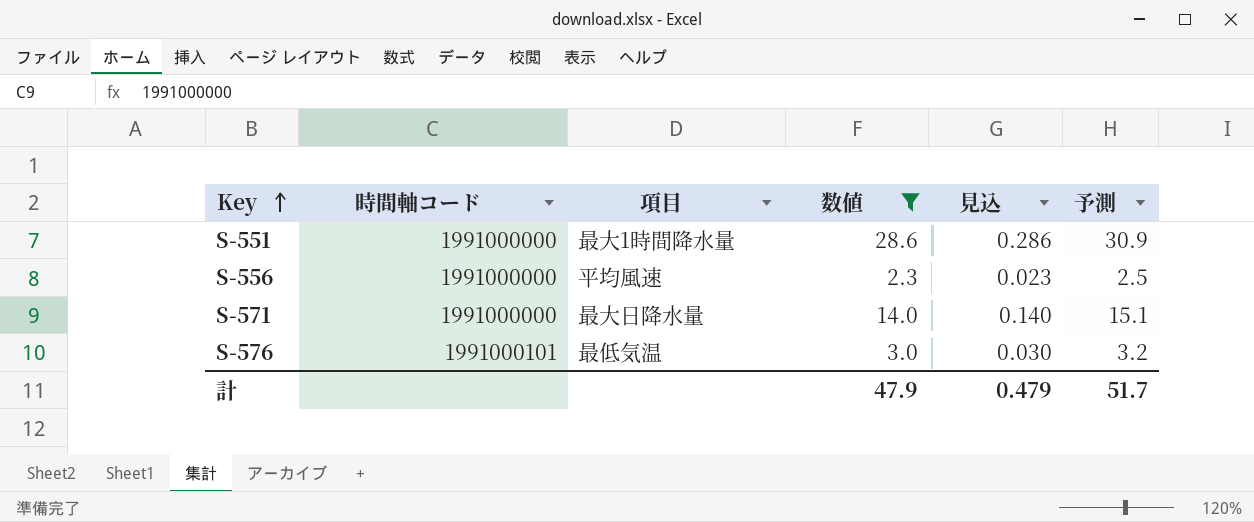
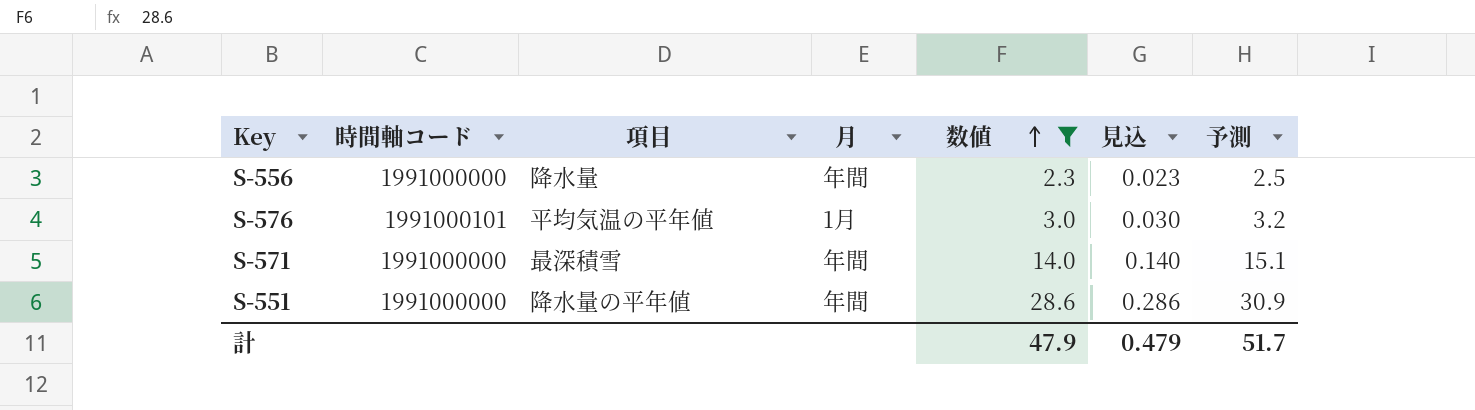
row order: Key ascending -> 数値 ascending
column 月 | position: none -> 4
S-556 | 項目: 平均風速 -> 降水量
S-576 | 項目: 最低気温 -> 平均気温の平年値
S-571 | 項目: 最大日降水量 -> 最深積雪
S-551 | 項目: 最大1時間降水量 -> 降水量の平年値

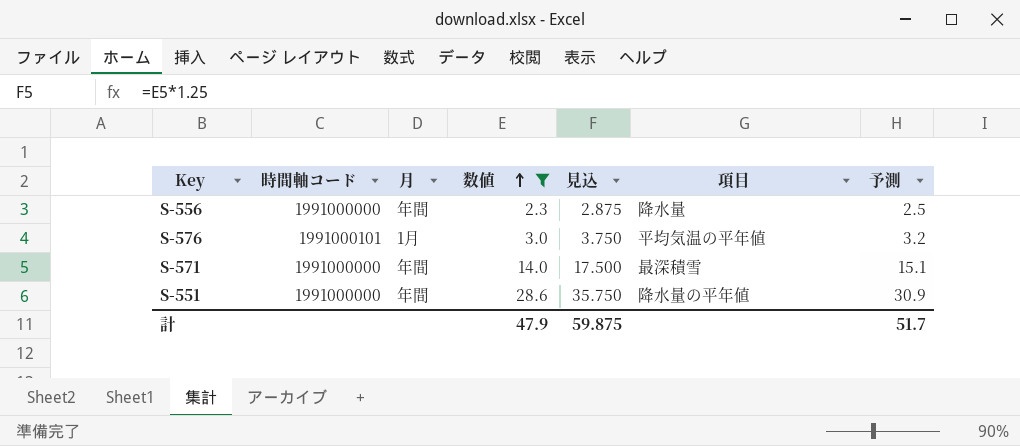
column 見込 | formula: [数値] * 0.01 -> [数値] * 1.25
column 項目 | position: 3 -> 6
計 | 見込: 0.479 -> 59.875

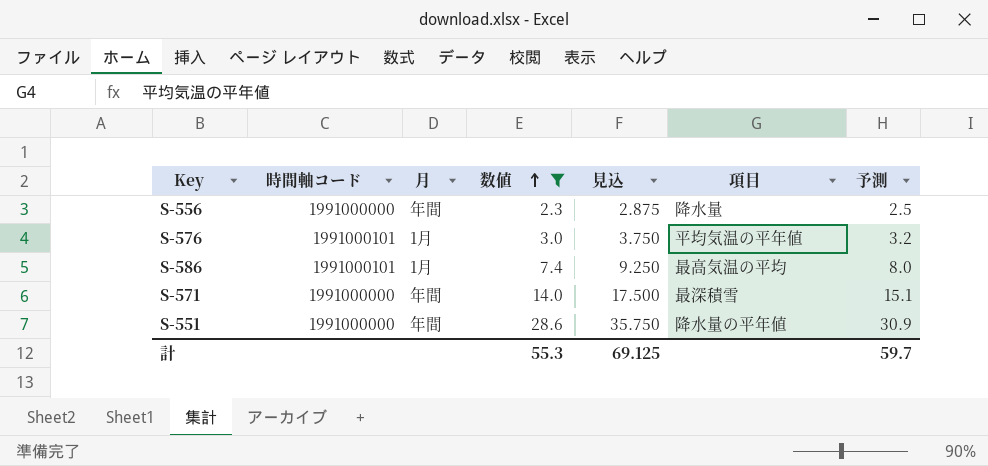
row S-586: none -> 1991000101 | 1月 | 7.4 | 9.250 | 最高気温の平均 | 8.0
計 | 数値: 47.9 -> 55.3
計 | 見込: 59.875 -> 69.125
計 | 予測: 51.7 -> 59.7

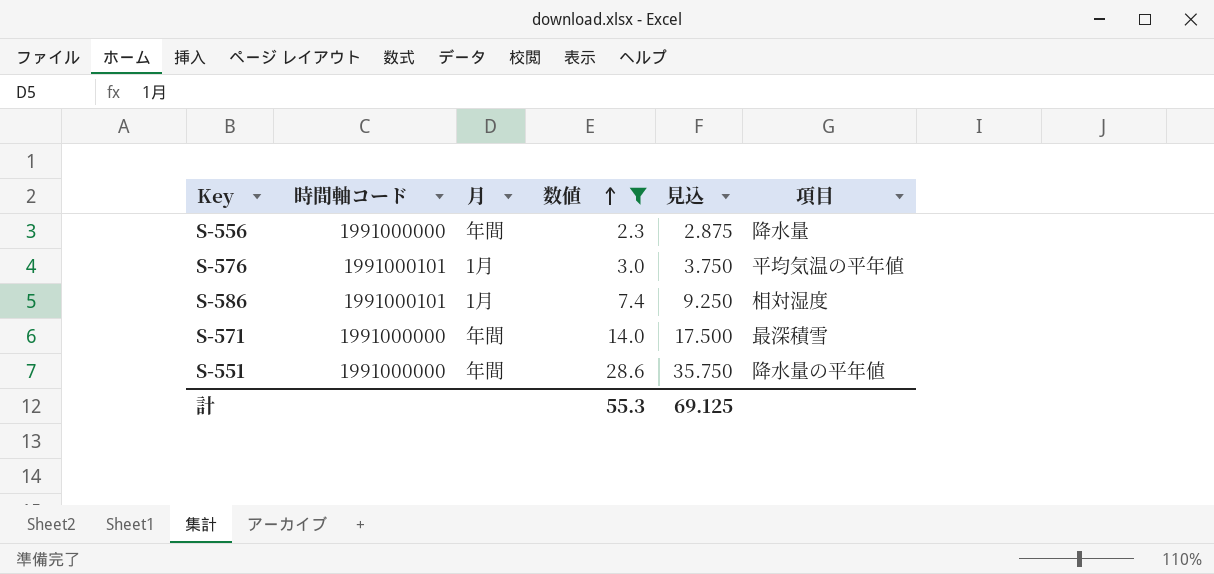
column 予測 | formula: [数値] * 1.08 -> none
S-586 | 項目: 最高気温の平均 -> 相対湿度

